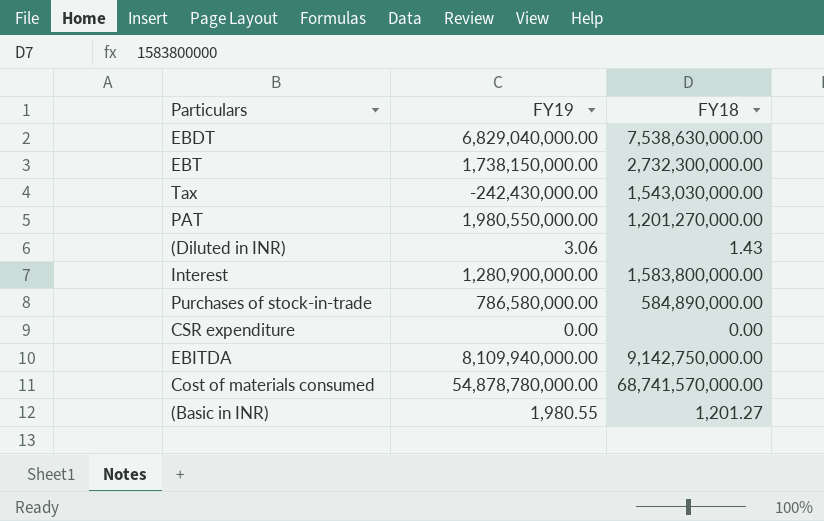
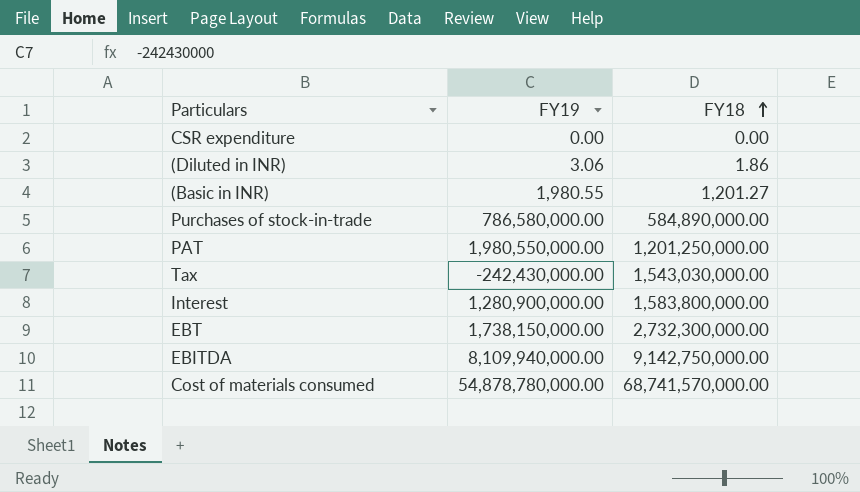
row order: none -> FY18 ascending
row EBDT: 6,829,040,000.00 | 7,538,630,000.00 -> none
(Diluted in INR) | FY18: 1.43 -> 1.86
PAT | FY18: 1,201,270,000.00 -> 1,201,250,000.00

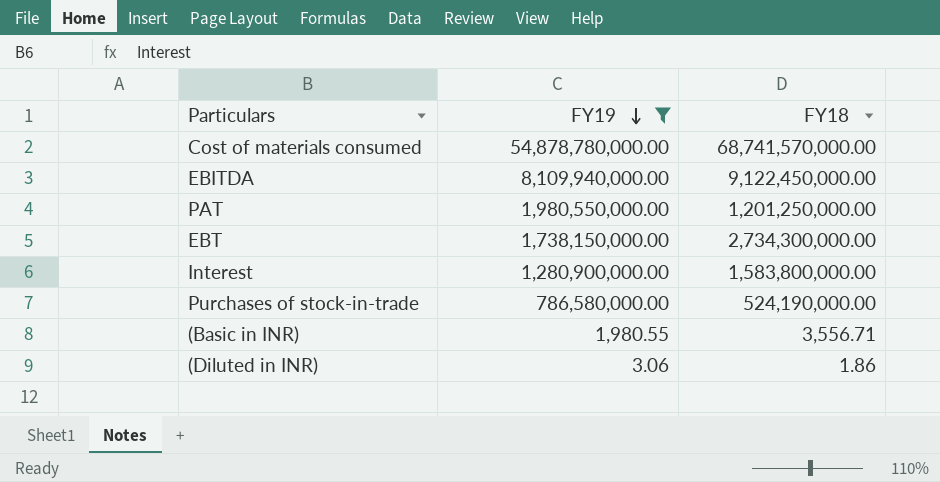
filter: none -> FY19 >= 3.06
row order: FY18 ascending -> FY19 descending
EBITDA | FY18: 9,142,750,000.00 -> 9,122,450,000.00
EBT | FY18: 2,732,300,000.00 -> 2,734,300,000.00
Purchases of stock-in-trade | FY18: 584,890,000.00 -> 524,190,000.00
(Basic in INR) | FY18: 1,201.27 -> 3,556.71

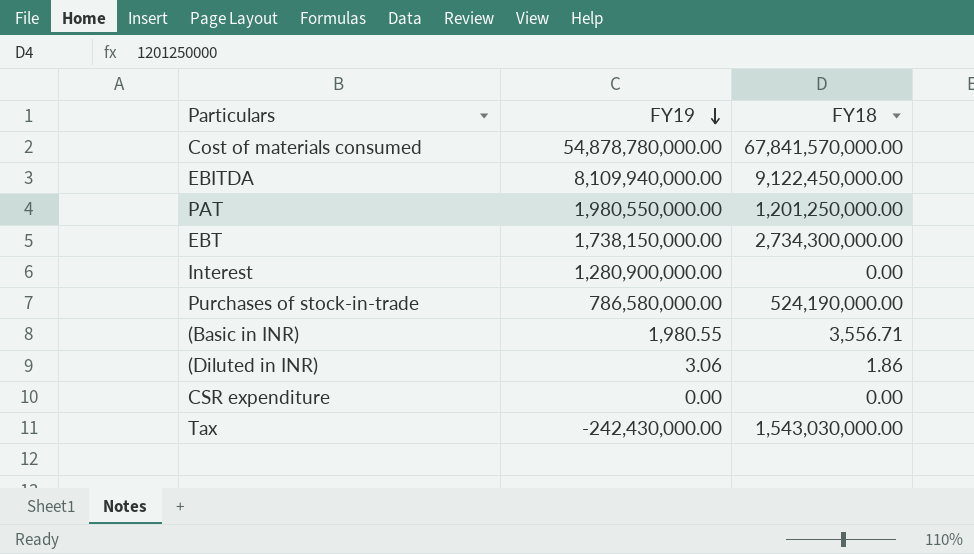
filter: FY19 >= 3.06 -> none
Cost of materials consumed | FY18: 68,741,570,000.00 -> 67,841,570,000.00
Interest | FY18: 1,583,800,000.00 -> 0.00

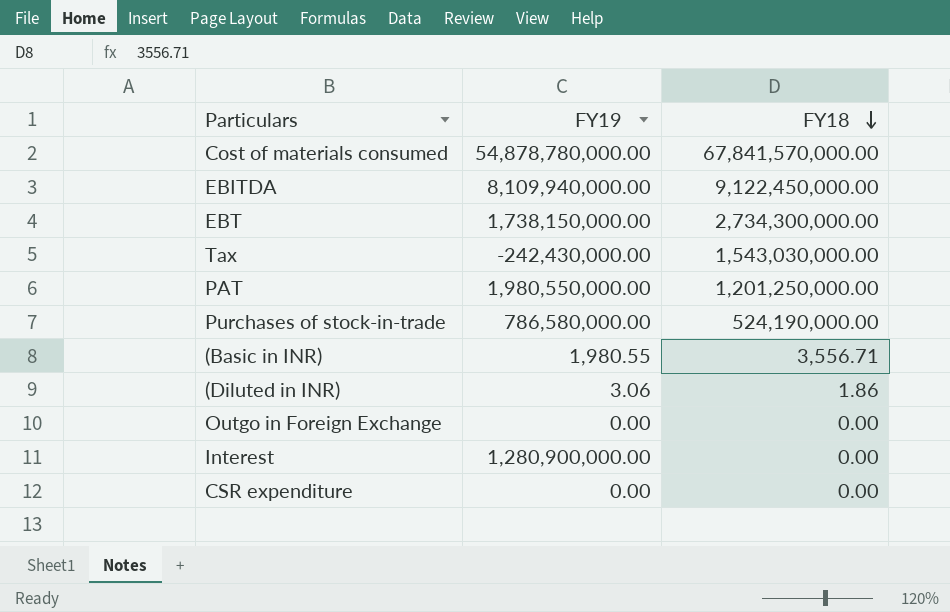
row order: FY19 descending -> FY18 descending
row Outgo in Foreign Exchange: none -> 0.00 | 0.00

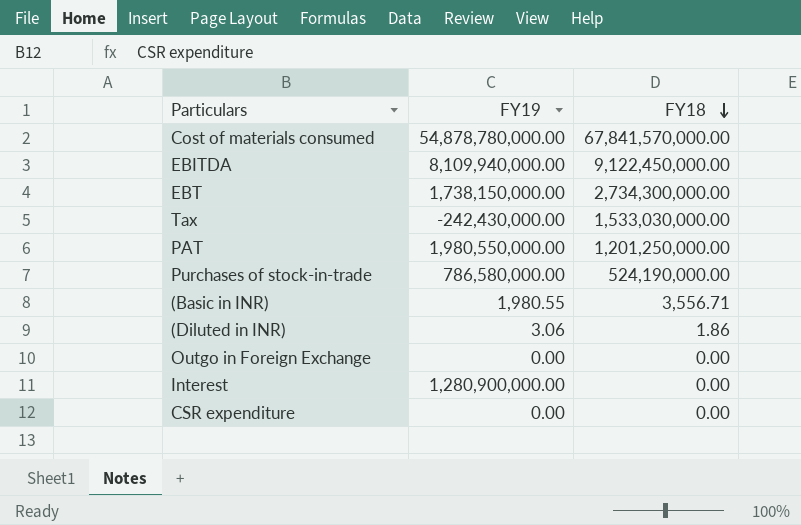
Tax | FY18: 1,543,030,000.00 -> 1,533,030,000.00

